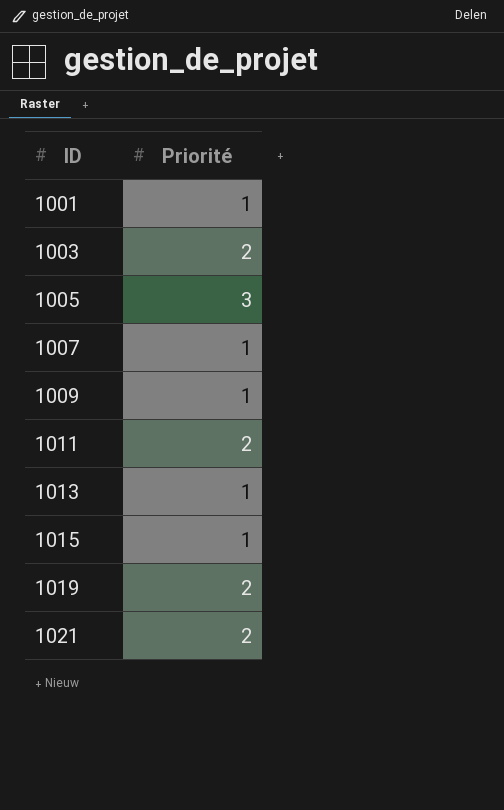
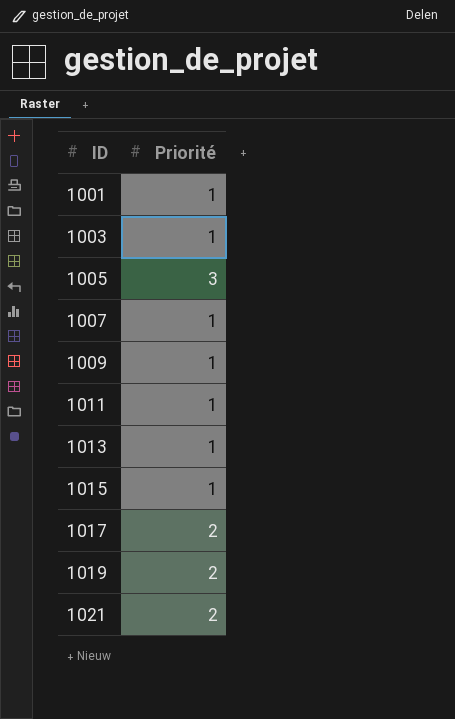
1003 | Priorité: 2 -> 1
1011 | Priorité: 2 -> 1
row 1017: none -> 2

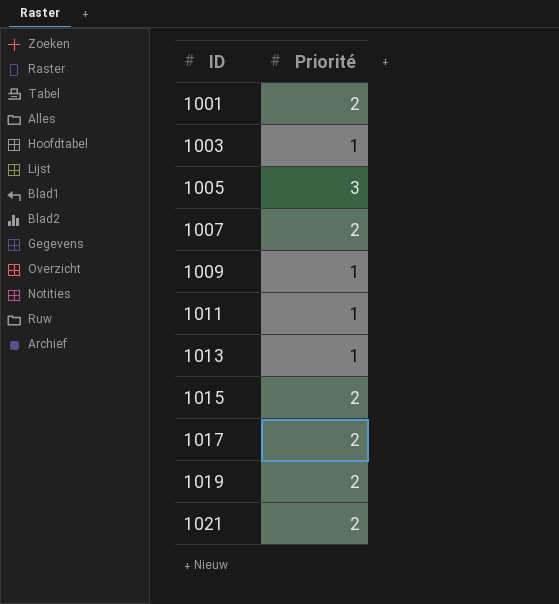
1001 | Priorité: 1 -> 2
1007 | Priorité: 1 -> 2
1015 | Priorité: 1 -> 2

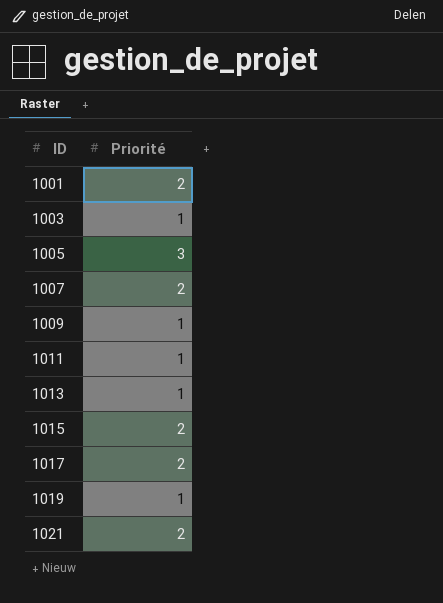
1019 | Priorité: 2 -> 1

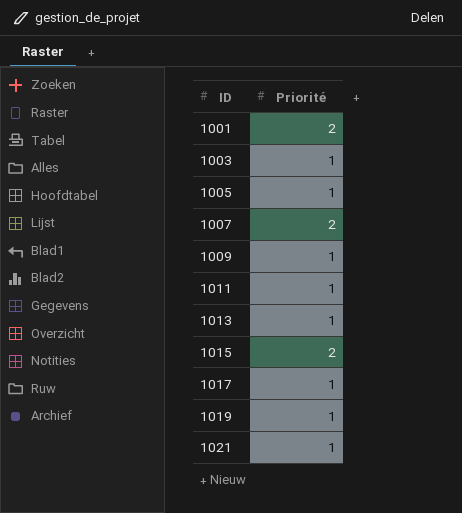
1005 | Priorité: 3 -> 1
1017 | Priorité: 2 -> 1
1021 | Priorité: 2 -> 1

